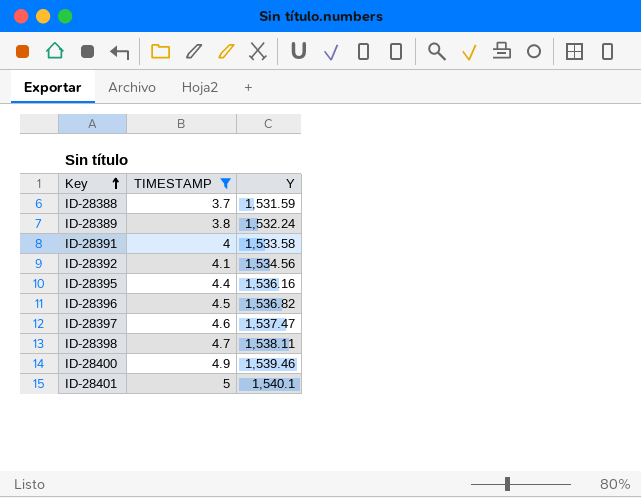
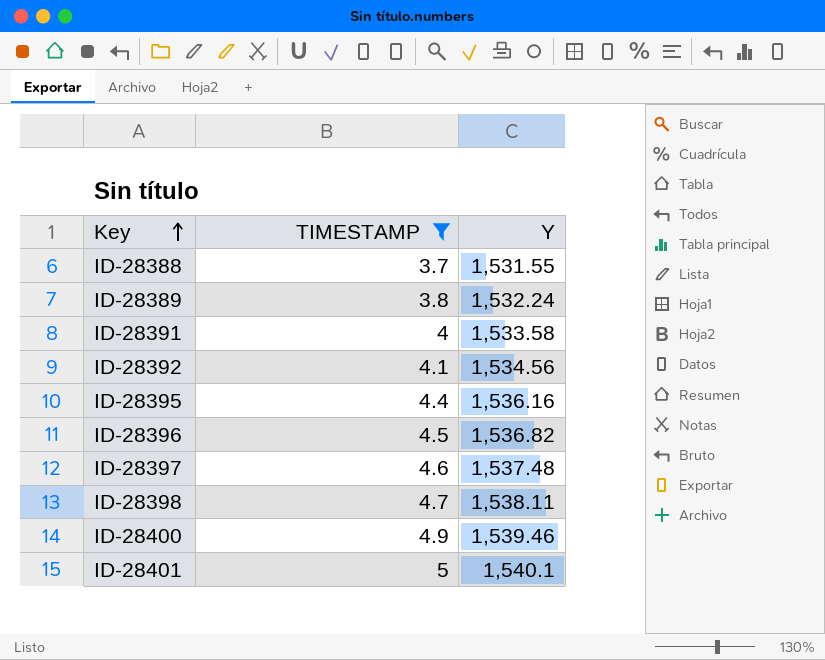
ID-28388 | Y: 1,531.59 -> 1,531.55
ID-28397 | Y: 1,537.47 -> 1,537.48

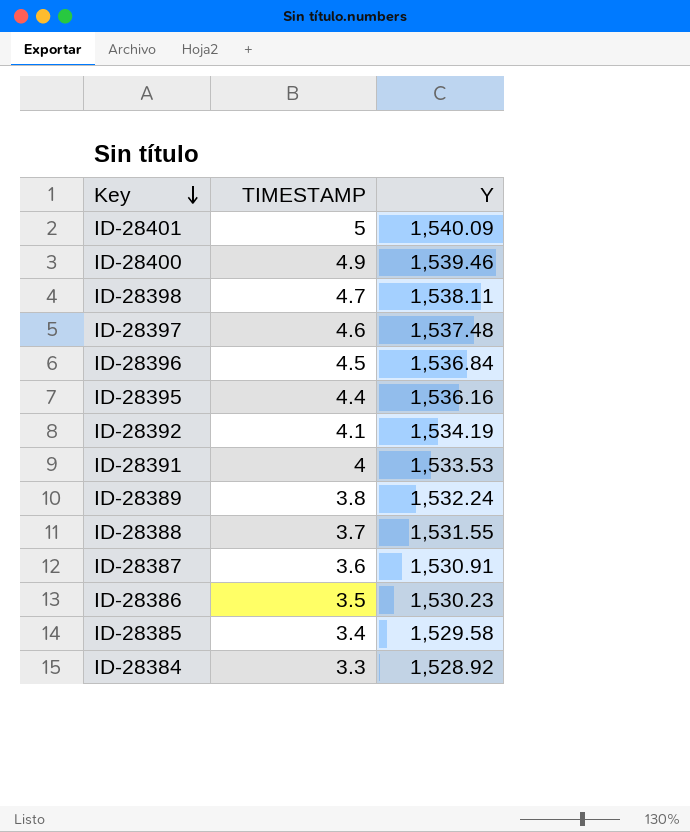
filter: TIMESTAMP >= 3.7 -> none
row order: Key ascending -> Key descending
ID-28401 | Y: 1,540.1 -> 1,540.09
ID-28396 | Y: 1,536.82 -> 1,536.84
ID-28392 | Y: 1,534.56 -> 1,534.19
ID-28391 | Y: 1,533.58 -> 1,533.53

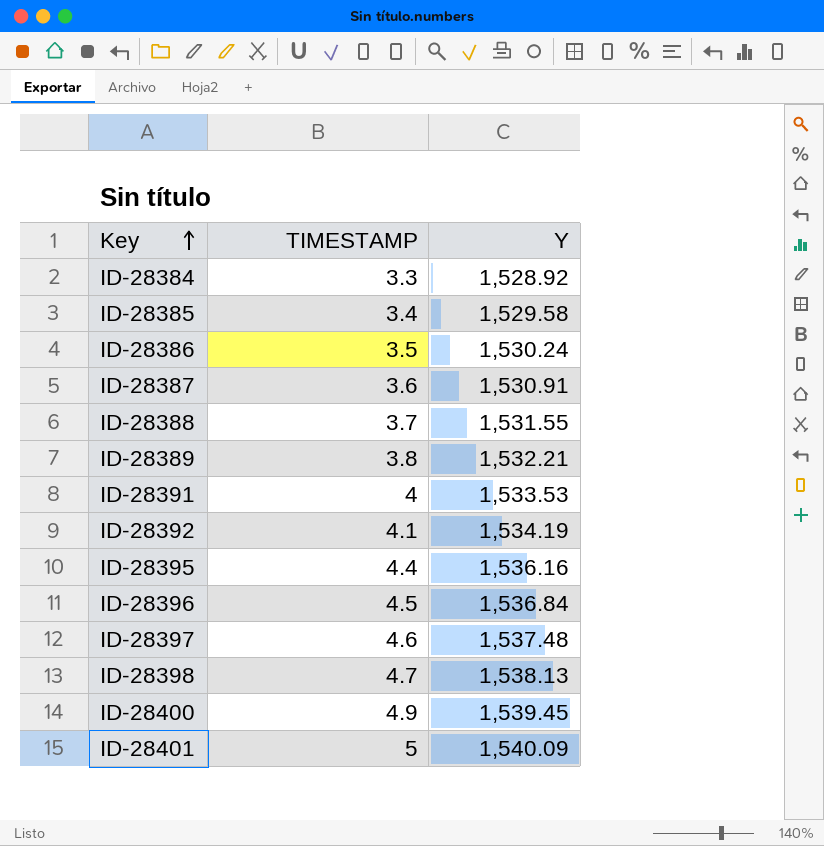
row order: Key descending -> Key ascending
ID-28386 | Y: 1,530.23 -> 1,530.24
ID-28389 | Y: 1,532.24 -> 1,532.21
ID-28398 | Y: 1,538.11 -> 1,538.13
ID-28400 | Y: 1,539.46 -> 1,539.45

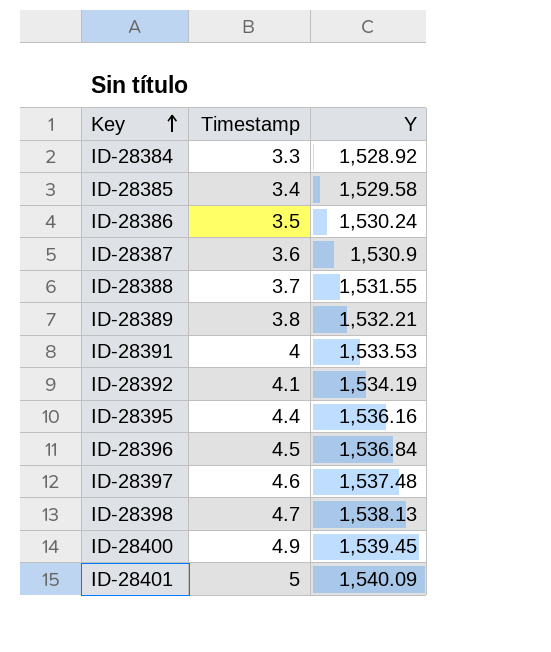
column name: TIMESTAMP -> Timestamp
ID-28387 | Y: 1,530.91 -> 1,530.9

